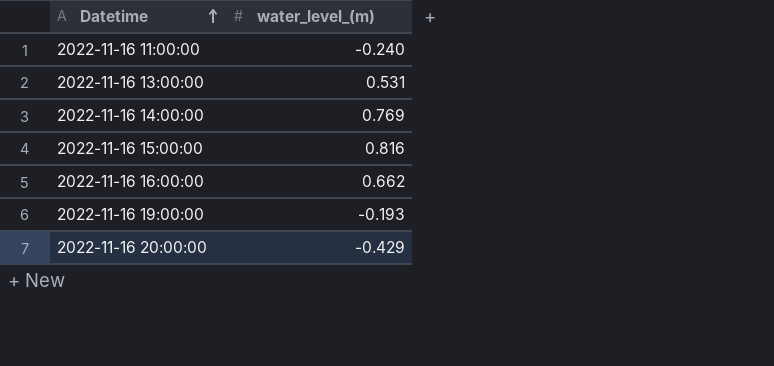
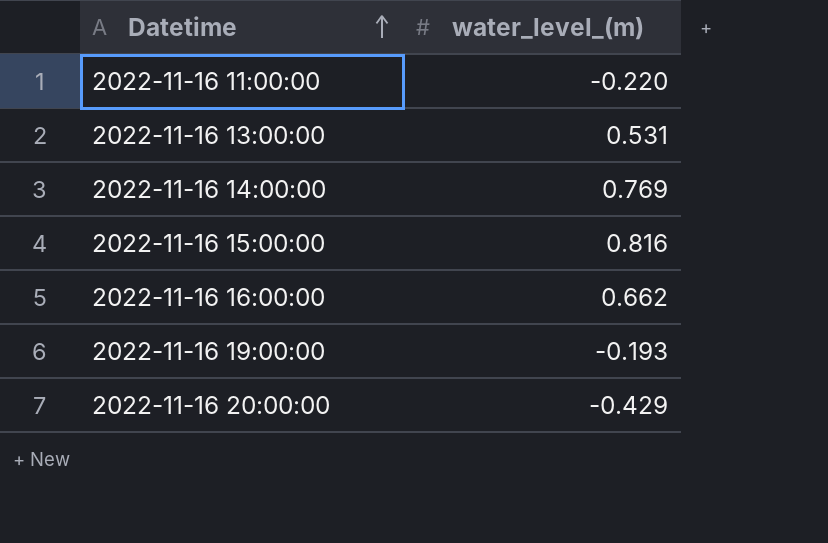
2022-11-16 11:00:00 | water_level_(m): -0.240 -> -0.220

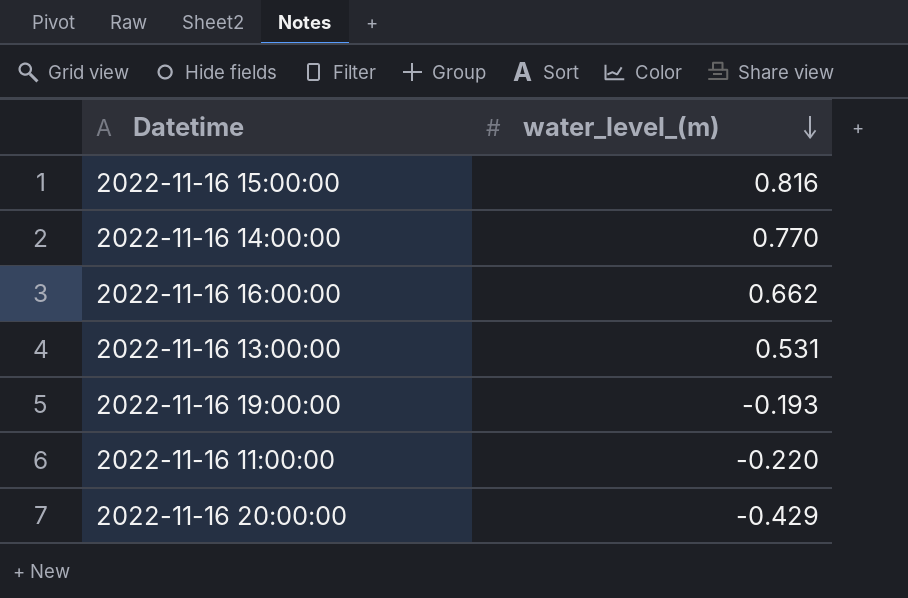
row order: Datetime ascending -> water_level_(m) descending
2022-11-16 14:00:00 | water_level_(m): 0.769 -> 0.770

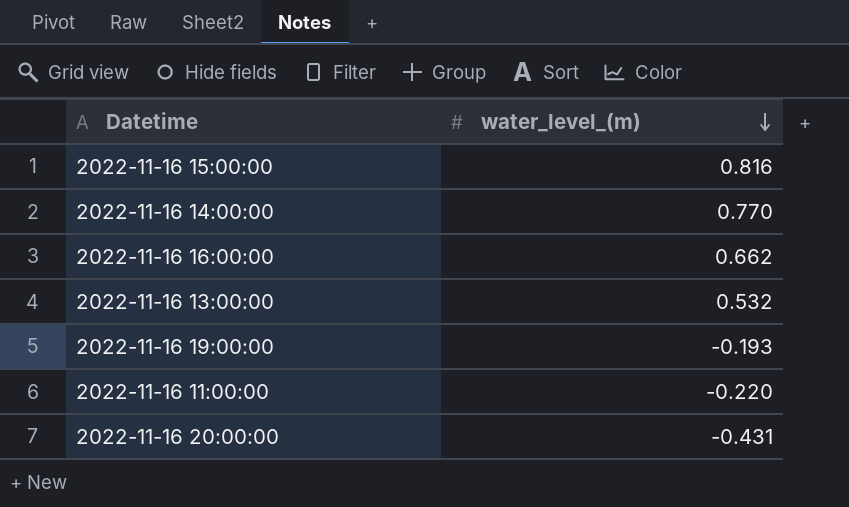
2022-11-16 13:00:00 | water_level_(m): 0.531 -> 0.532
2022-11-16 20:00:00 | water_level_(m): -0.429 -> -0.431

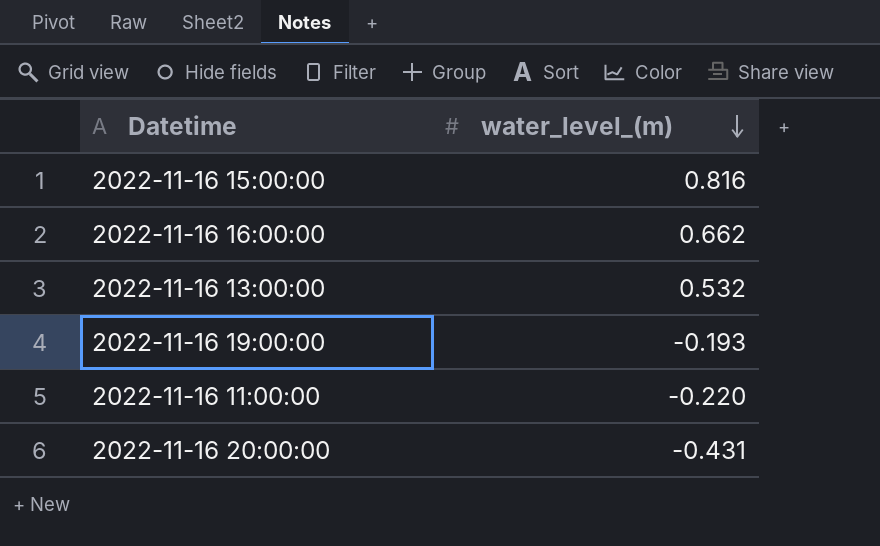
row 2022-11-16 14:00:00: 0.770 -> none

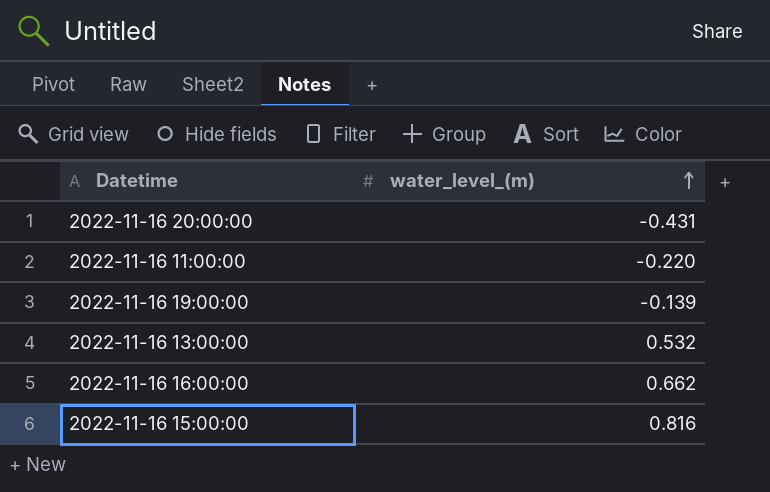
row order: water_level_(m) descending -> water_level_(m) ascending
2022-11-16 19:00:00 | water_level_(m): -0.193 -> -0.139

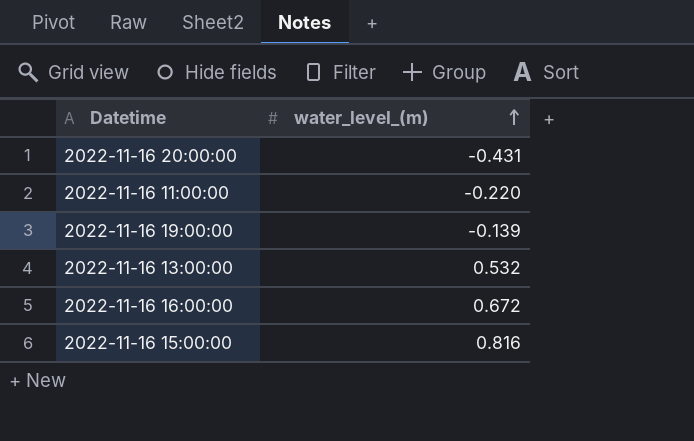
2022-11-16 16:00:00 | water_level_(m): 0.662 -> 0.672

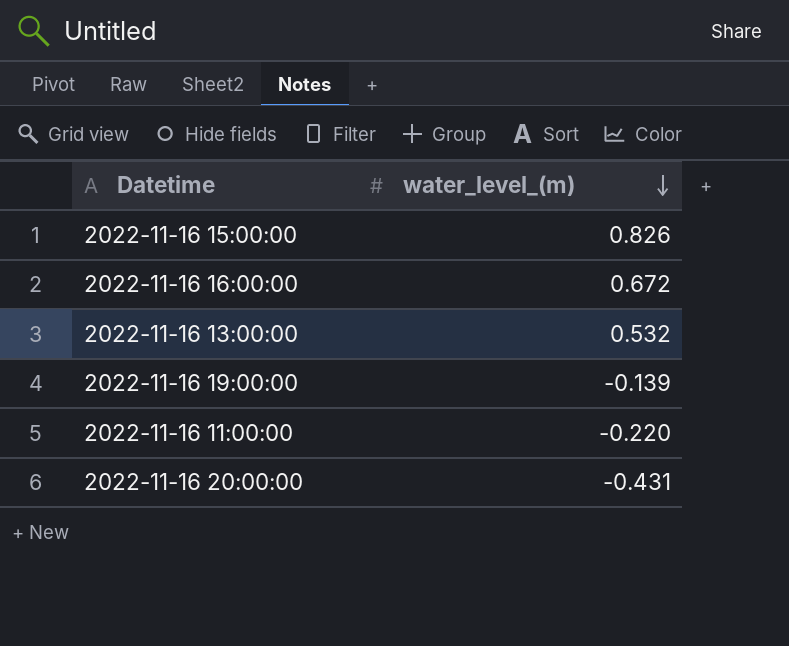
row order: water_level_(m) ascending -> water_level_(m) descending
2022-11-16 15:00:00 | water_level_(m): 0.816 -> 0.826

